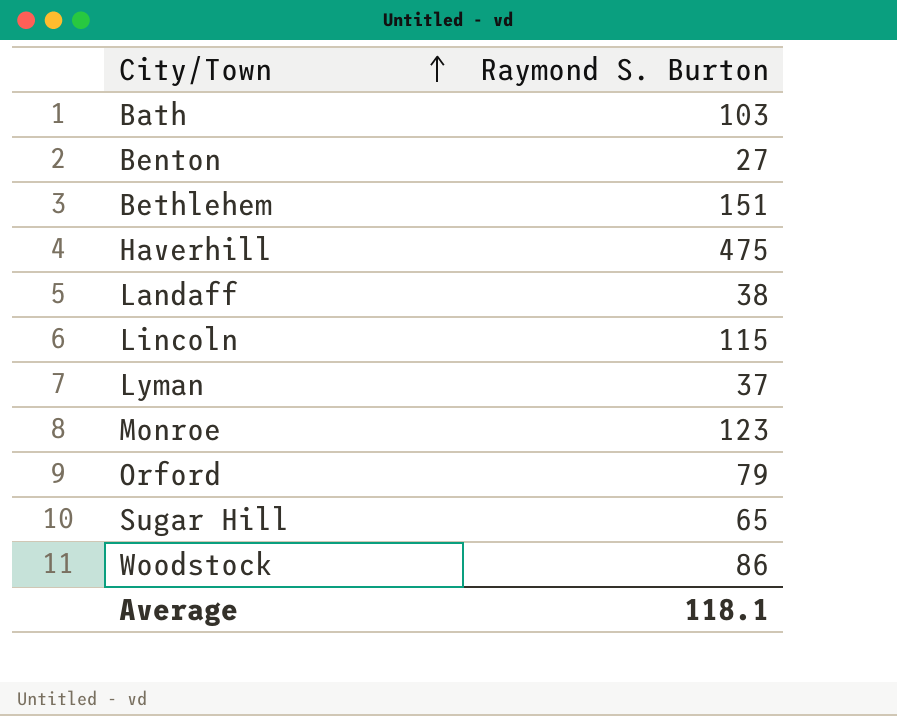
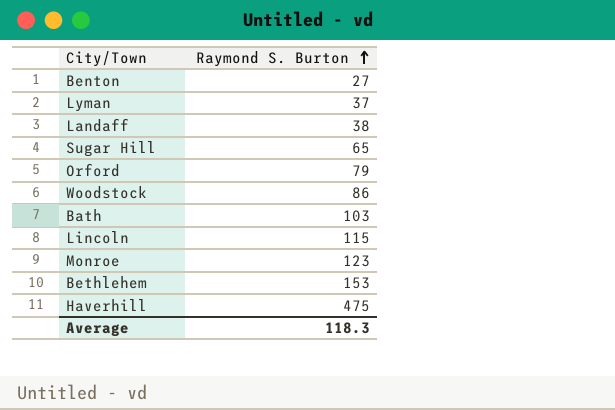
row order: City/Town ascending -> Raymond S. Burton ascending
Bethlehem | Raymond S. Burton: 151 -> 153
Average | Raymond S. Burton: 118.1 -> 118.3

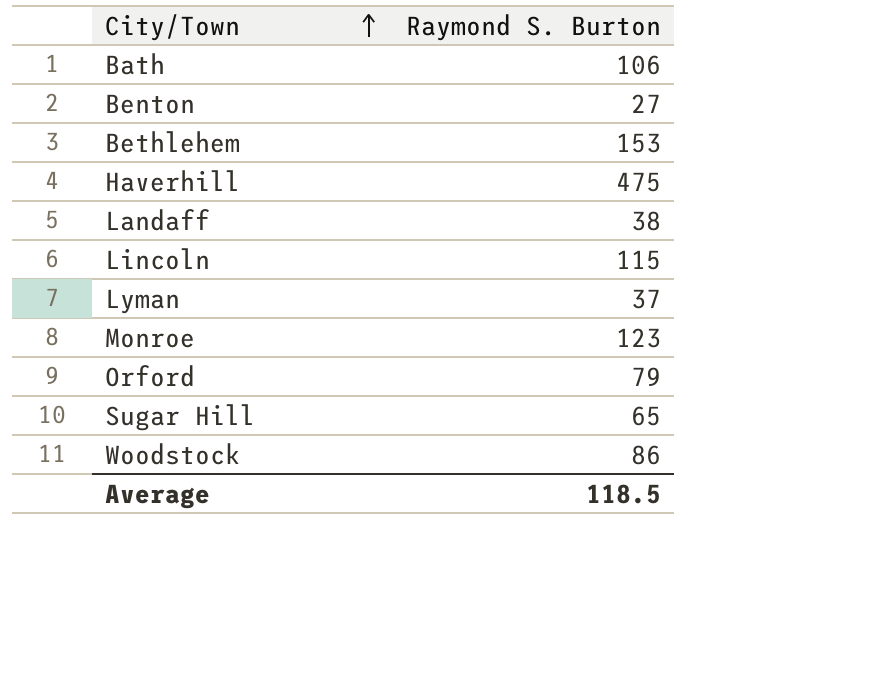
row order: Raymond S. Burton ascending -> City/Town ascending
Bath | Raymond S. Burton: 103 -> 106
Average | Raymond S. Burton: 118.3 -> 118.5

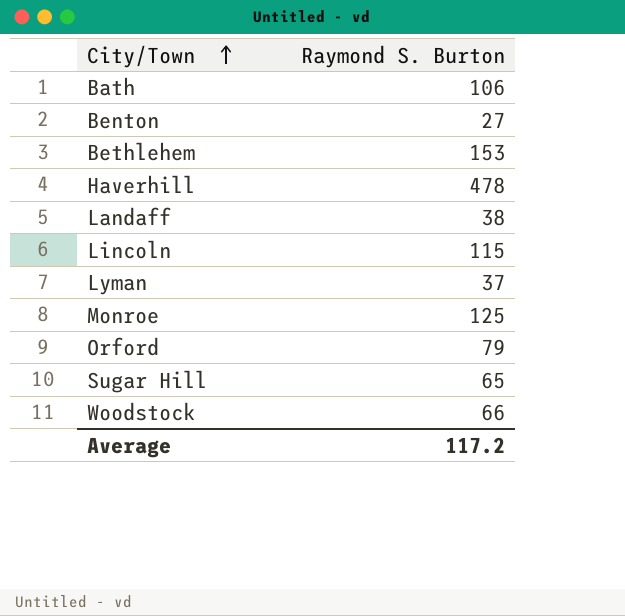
Haverhill | Raymond S. Burton: 475 -> 478
Monroe | Raymond S. Burton: 123 -> 125
Woodstock | Raymond S. Burton: 86 -> 66
Average | Raymond S. Burton: 118.5 -> 117.2

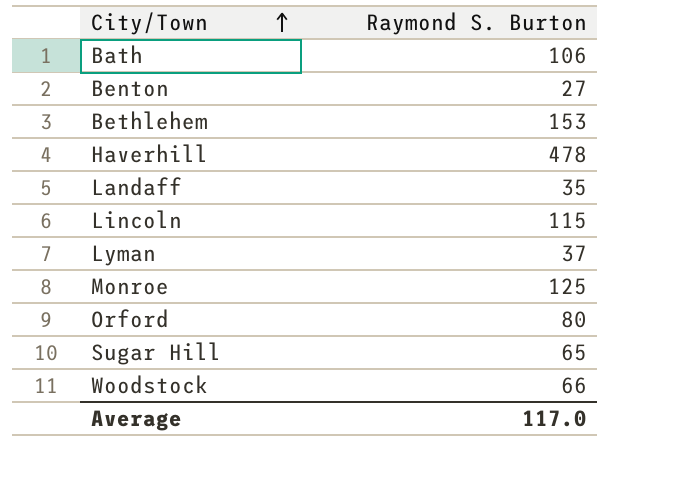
Landaff | Raymond S. Burton: 38 -> 35
Orford | Raymond S. Burton: 79 -> 80
Average | Raymond S. Burton: 117.2 -> 117.0

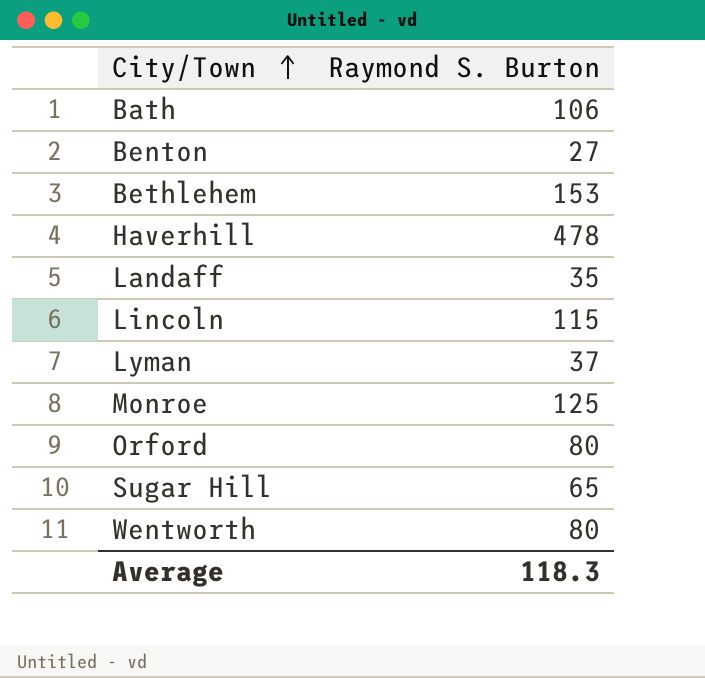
row Woodstock: 66 -> none
row Wentworth: none -> 80
Average | Raymond S. Burton: 117.0 -> 118.3

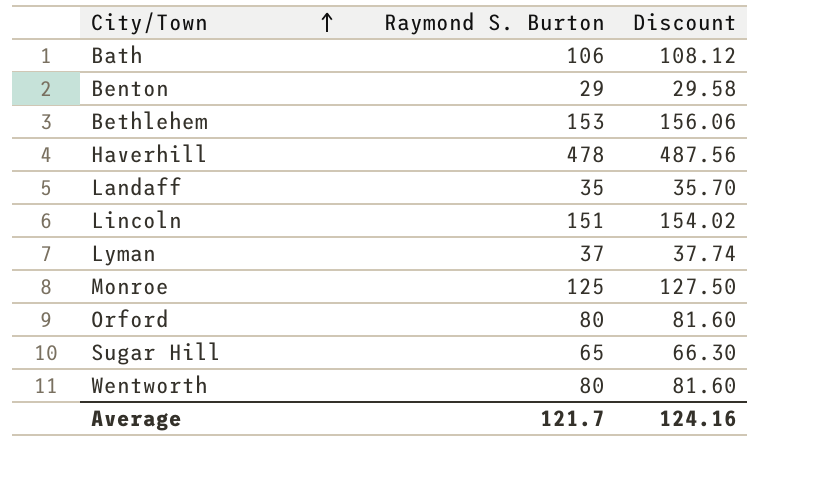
column Discount | formula: none -> [Raymond S. Burton] * 1.02
Benton | Raymond S. Burton: 27 -> 29
Lincoln | Raymond S. Burton: 115 -> 151
Average | Raymond S. Burton: 118.3 -> 121.7

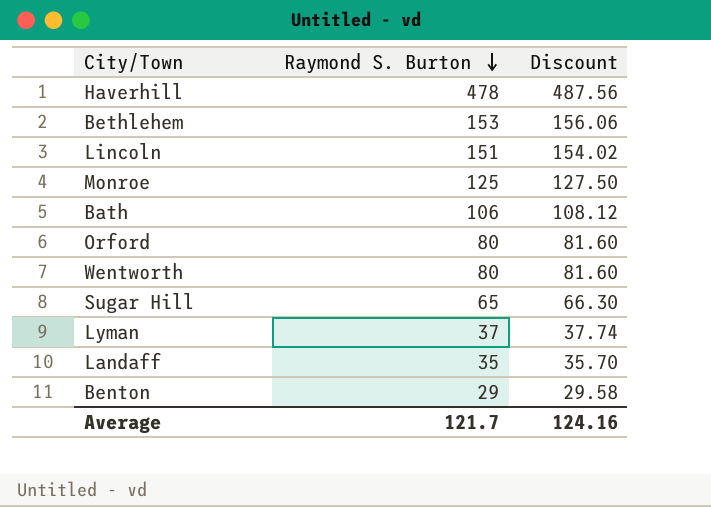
row order: City/Town ascending -> Raymond S. Burton descending

